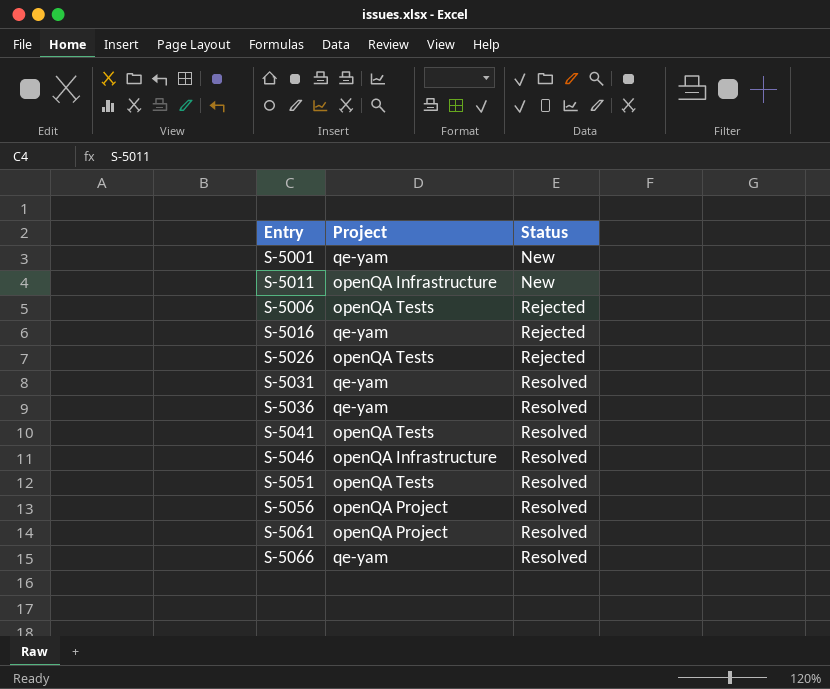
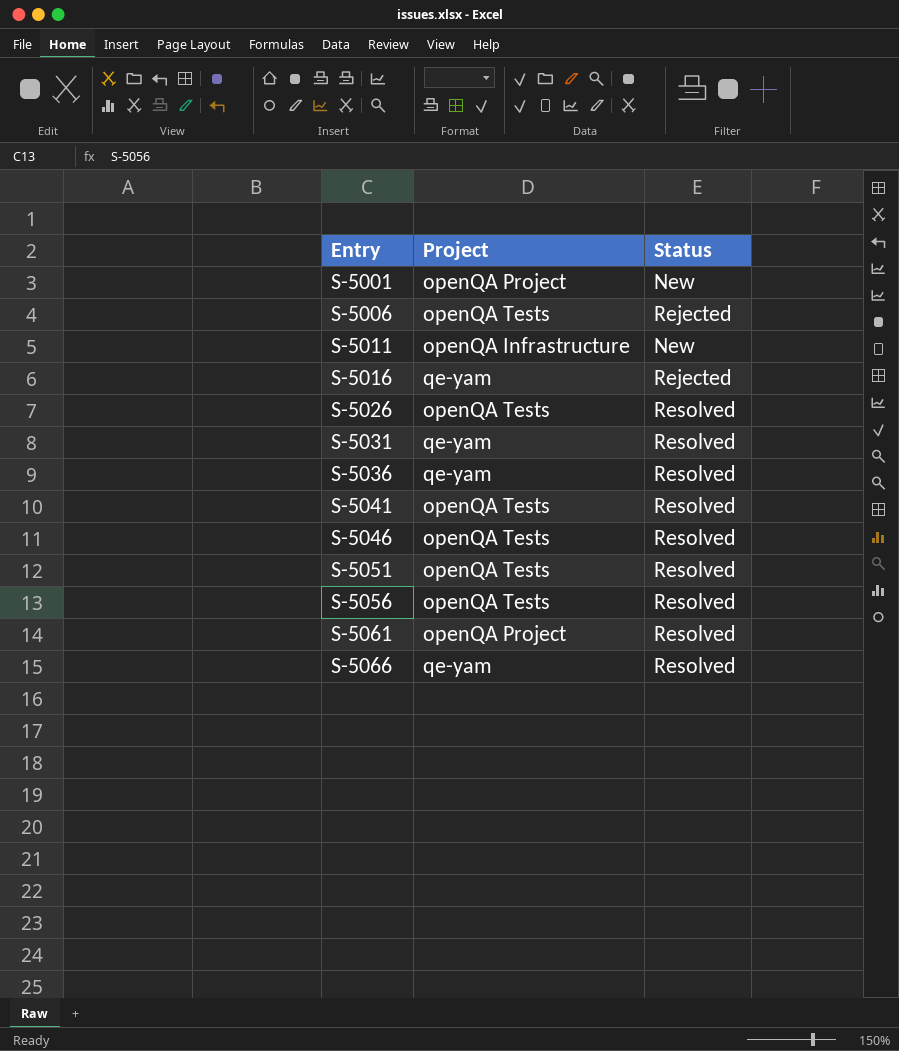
row order: Status ascending -> Entry ascending
S-5001 | Project: qe-yam -> openQA Project
S-5026 | Status: Rejected -> Resolved
S-5046 | Project: openQA Infrastructure -> openQA Tests
S-5056 | Project: openQA Project -> openQA Tests

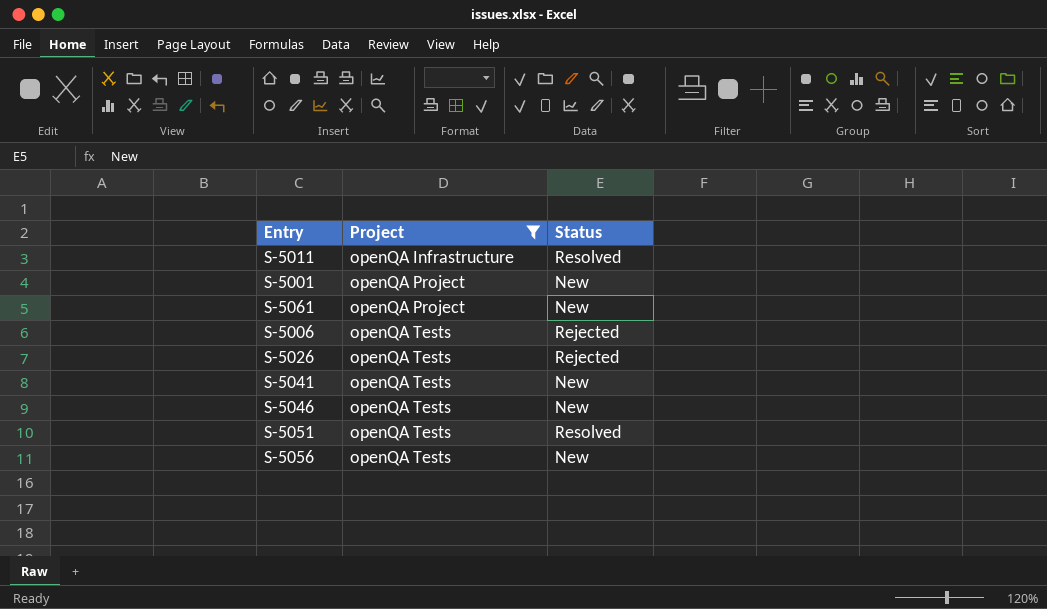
filter: none -> Project != qe-yam
row order: Entry ascending -> Project ascending
S-5011 | Status: New -> Resolved
S-5061 | Status: Resolved -> New
S-5026 | Status: Resolved -> Rejected
S-5041 | Status: Resolved -> New
S-5046 | Status: Resolved -> New
S-5056 | Status: Resolved -> New

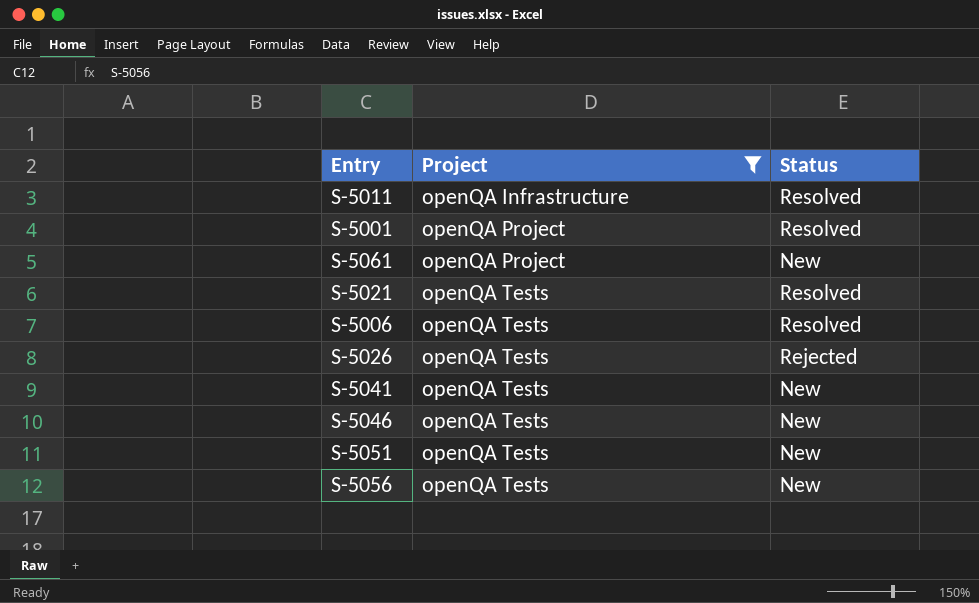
S-5001 | Status: New -> Resolved
row S-5021: none -> openQA Tests | Resolved
S-5006 | Status: Rejected -> Resolved
S-5051 | Status: Resolved -> New

